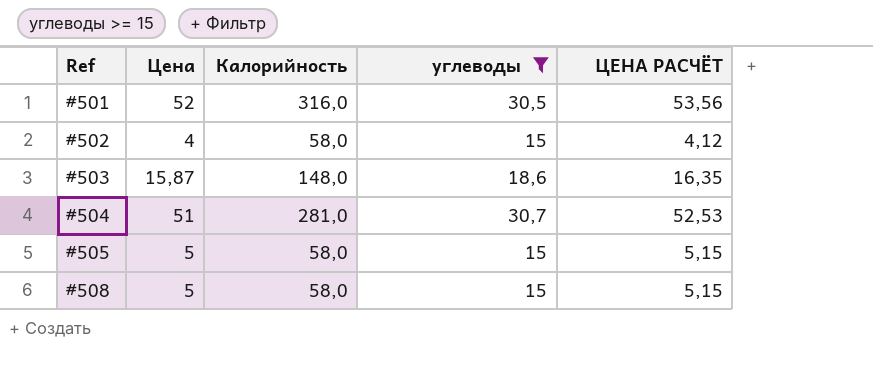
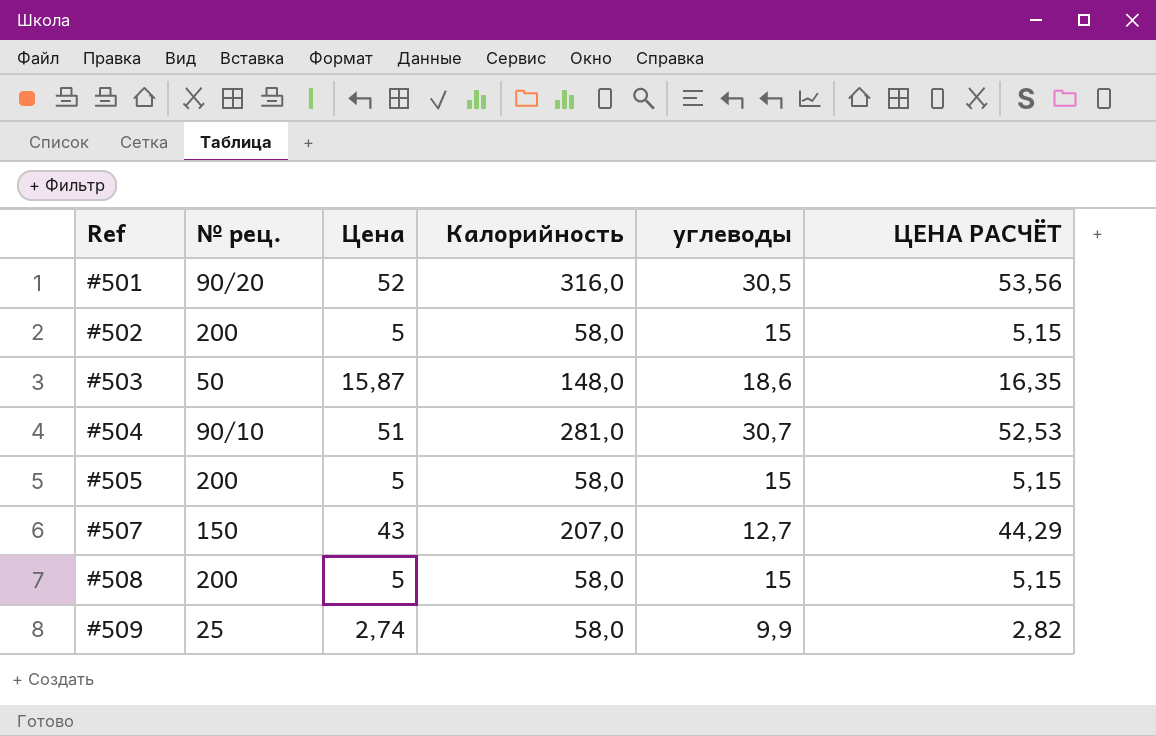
filter: углеводы >= 15 -> none
column № рец. | position: none -> 2
#502 | Цена: 4 -> 5
#502 | ЦЕНА РАСЧЁТ: 4,12 -> 5,15

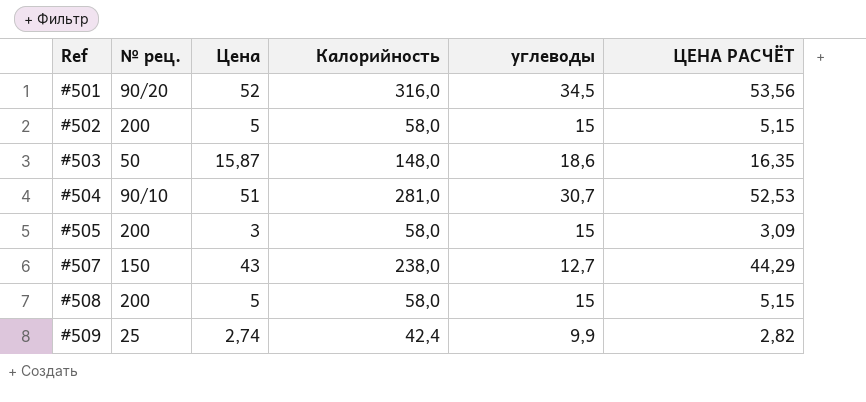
#501 | углеводы: 30,5 -> 34,5
#505 | Цена: 5 -> 3
#505 | ЦЕНА РАСЧЁТ: 5,15 -> 3,09
#507 | Калорийность: 207,0 -> 238,0
#509 | Калорийность: 58,0 -> 42,4

